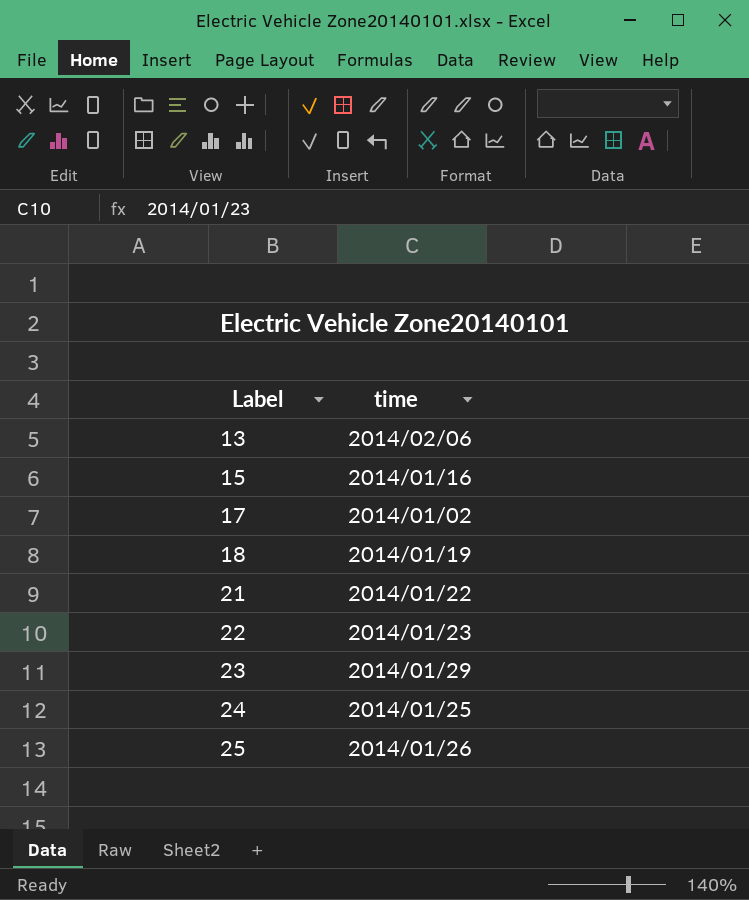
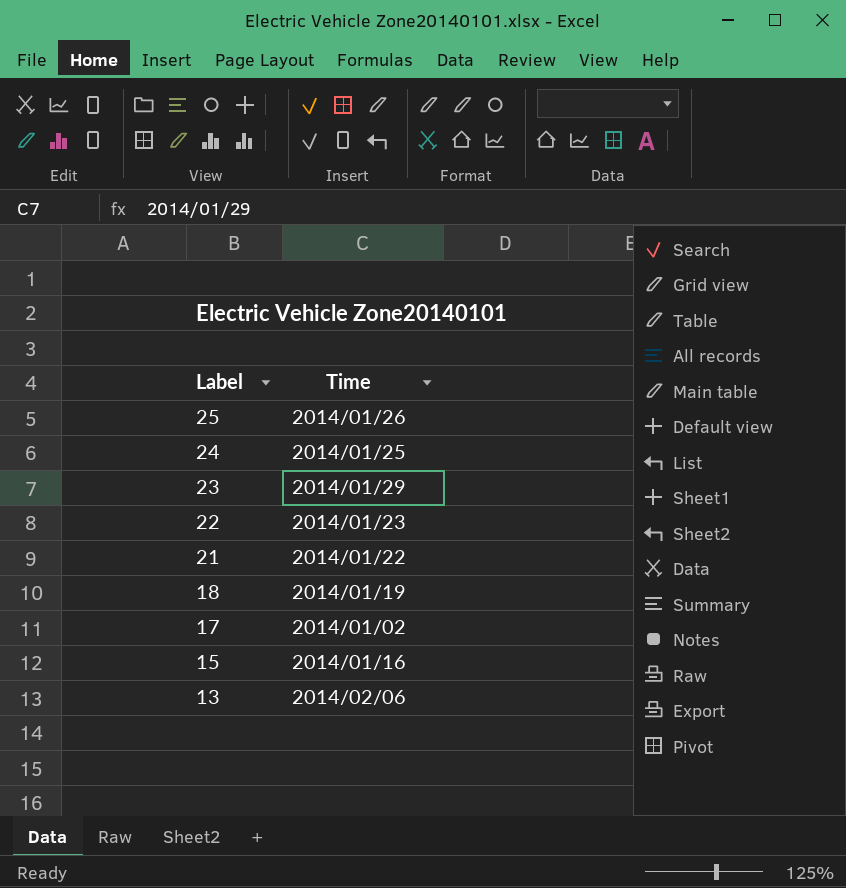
row order: Label ascending -> Label descending
column name: time -> Time

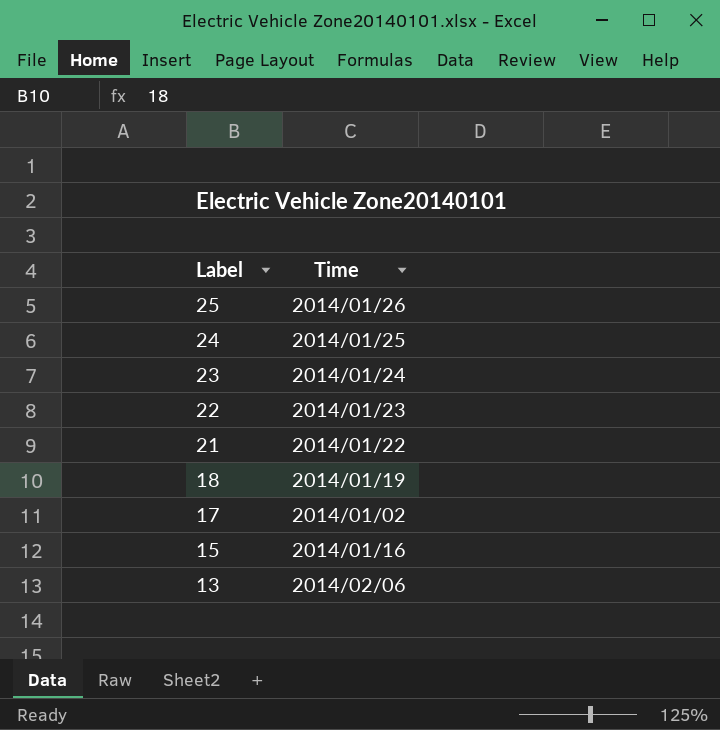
23 | Time: 2014/01/29 -> 2014/01/24

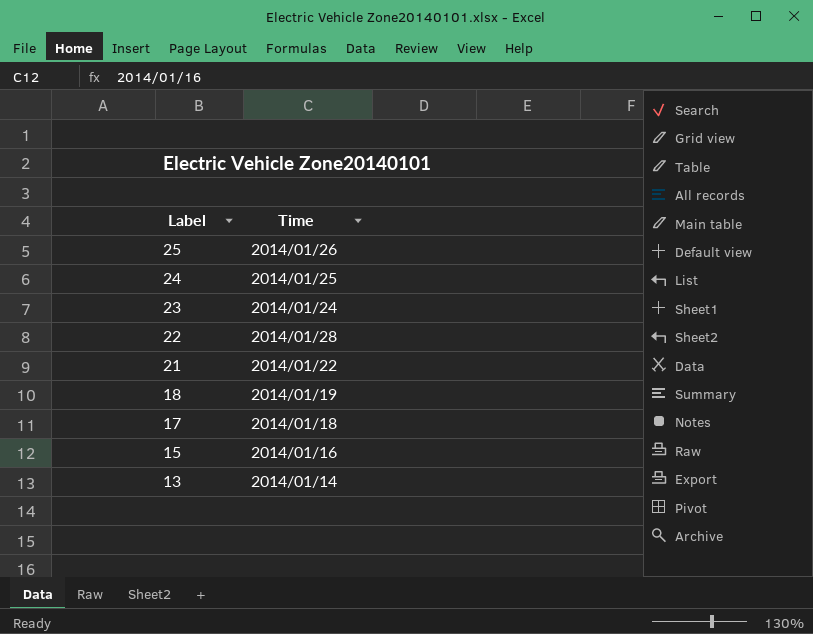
22 | Time: 2014/01/23 -> 2014/01/28
17 | Time: 2014/01/02 -> 2014/01/18
13 | Time: 2014/02/06 -> 2014/01/14

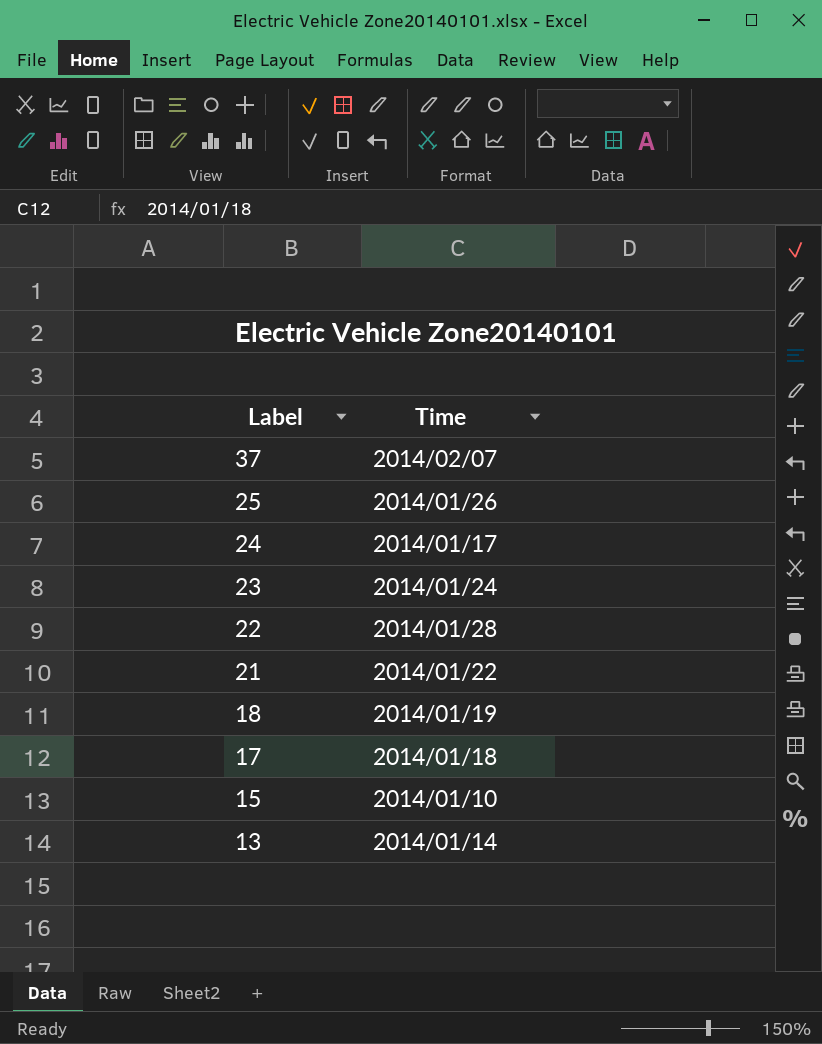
row 37: none -> 2014/02/07
24 | Time: 2014/01/25 -> 2014/01/17
15 | Time: 2014/01/16 -> 2014/01/10

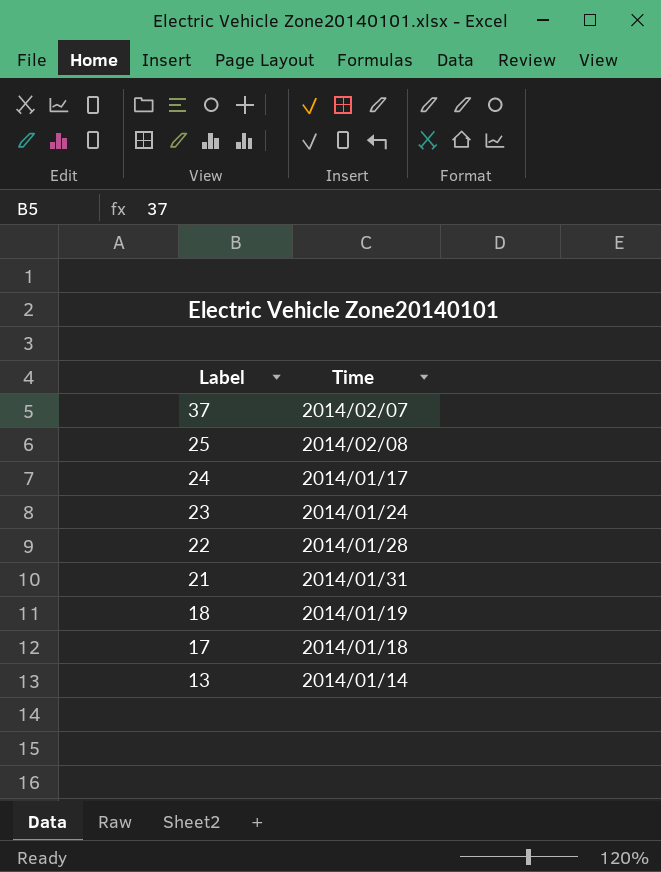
row 15: 2014/01/10 -> none
25 | Time: 2014/01/26 -> 2014/02/08
21 | Time: 2014/01/22 -> 2014/01/31

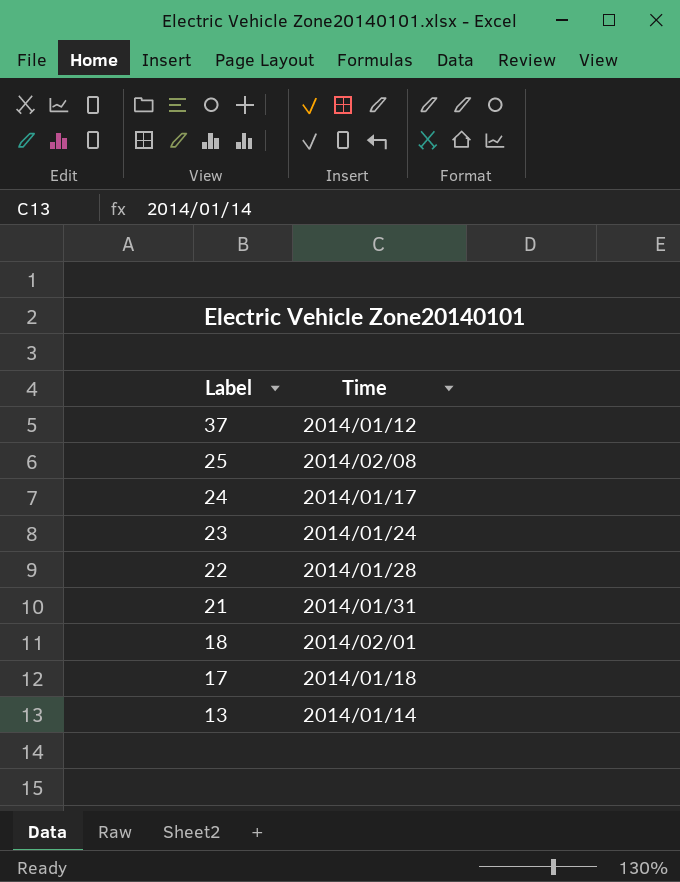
37 | Time: 2014/02/07 -> 2014/01/12
18 | Time: 2014/01/19 -> 2014/02/01

